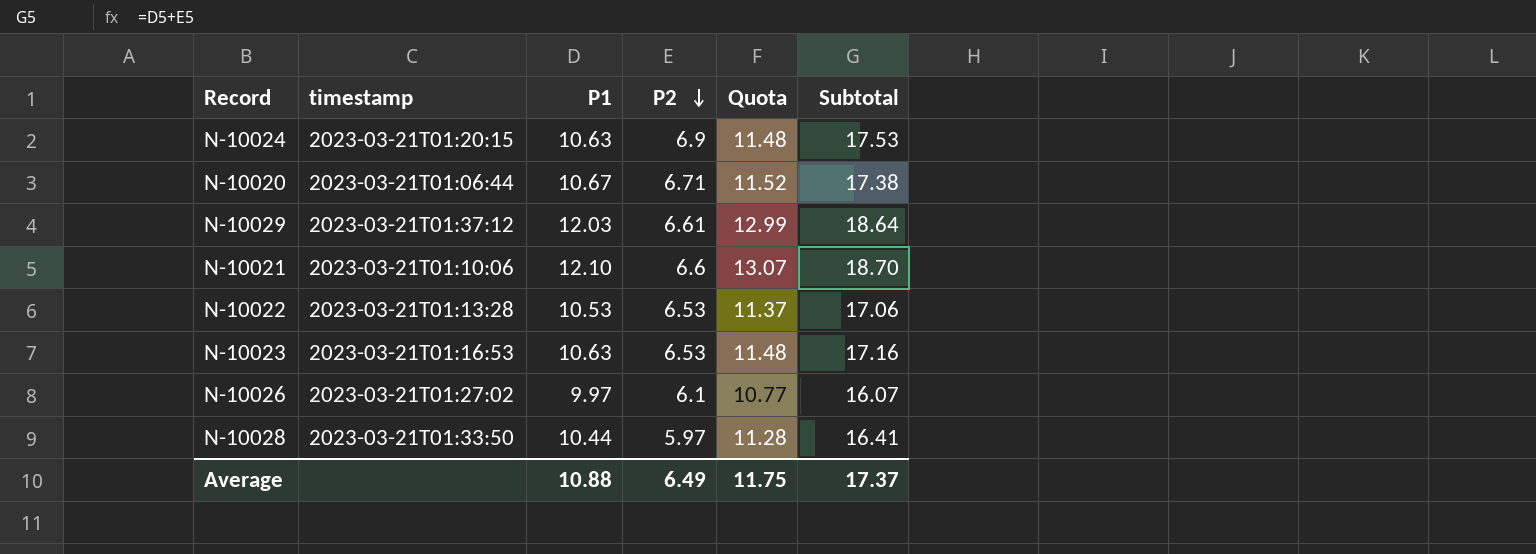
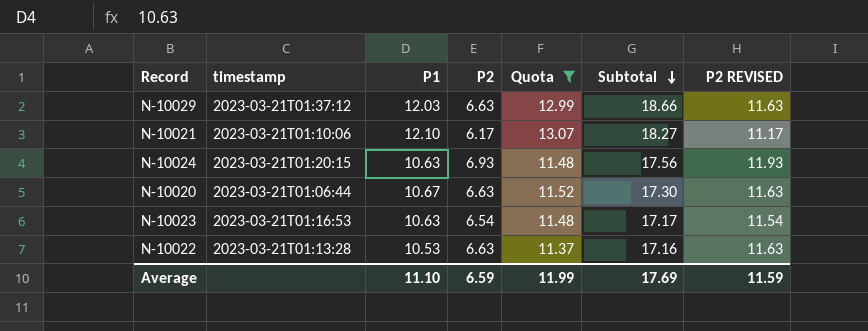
filter: none -> Quota >= 11.37
row order: P2 descending -> Subtotal descending
column P2 REVISED | formula: none -> [P2] + 5
N-10029 | P2: 6.61 -> 6.63
N-10029 | Subtotal: 18.64 -> 18.66
N-10021 | P2: 6.6 -> 6.17
N-10021 | Subtotal: 18.70 -> 18.27
N-10024 | P2: 6.9 -> 6.93
N-10024 | Subtotal: 17.53 -> 17.56
N-10020 | P2: 6.71 -> 6.63
N-10020 | Subtotal: 17.38 -> 17.30
N-10023 | P2: 6.53 -> 6.54
N-10023 | Subtotal: 17.16 -> 17.17
N-10022 | P2: 6.53 -> 6.63
N-10022 | Subtotal: 17.06 -> 17.16
Average | P1: 10.88 -> 11.10
Average | P2: 6.49 -> 6.59
Average | Quota: 11.75 -> 11.99
Average | Subtotal: 17.37 -> 17.69

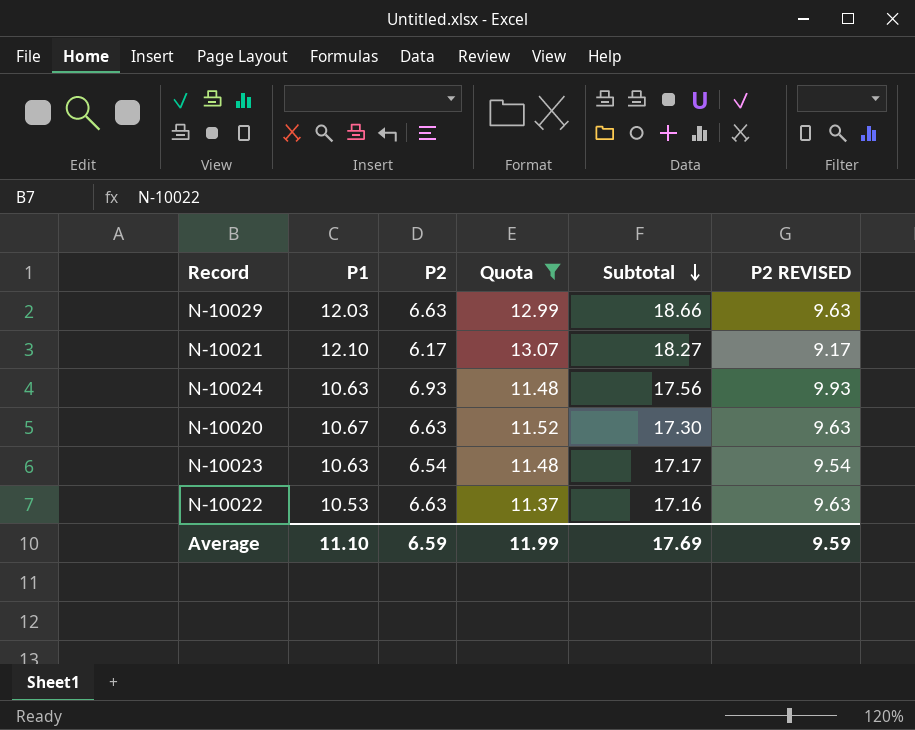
column timestamp | position: 2 -> none
column P2 REVISED | formula: [P2] + 5 -> [P2] + 3
Average | P2 REVISED: 11.59 -> 9.59

